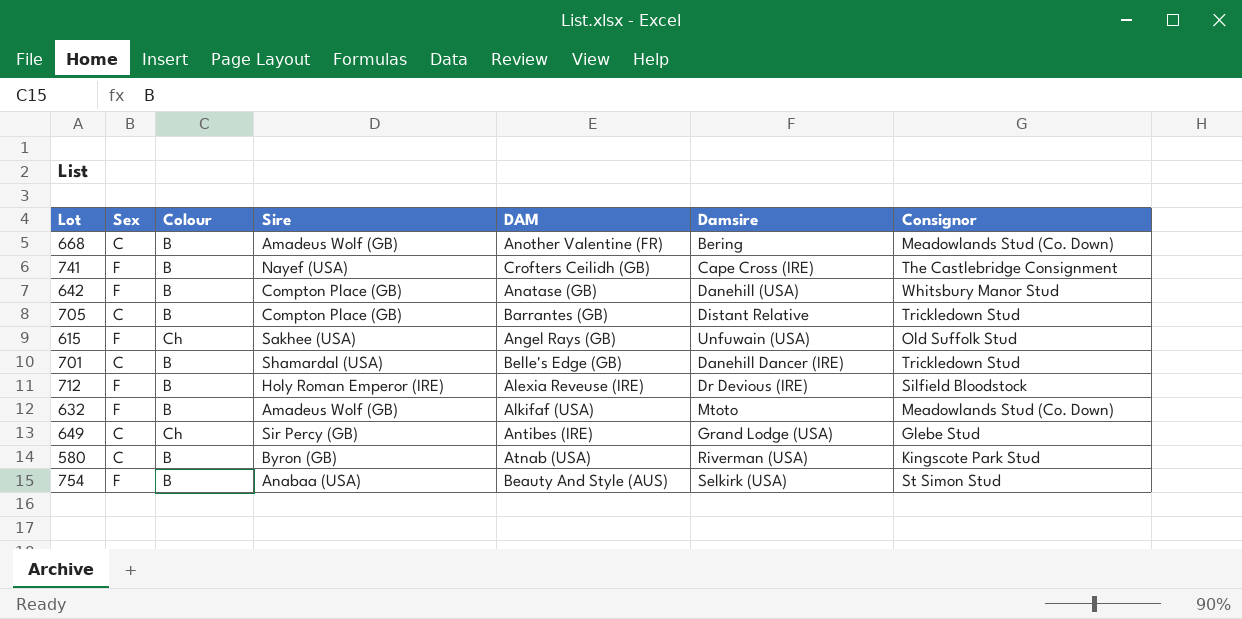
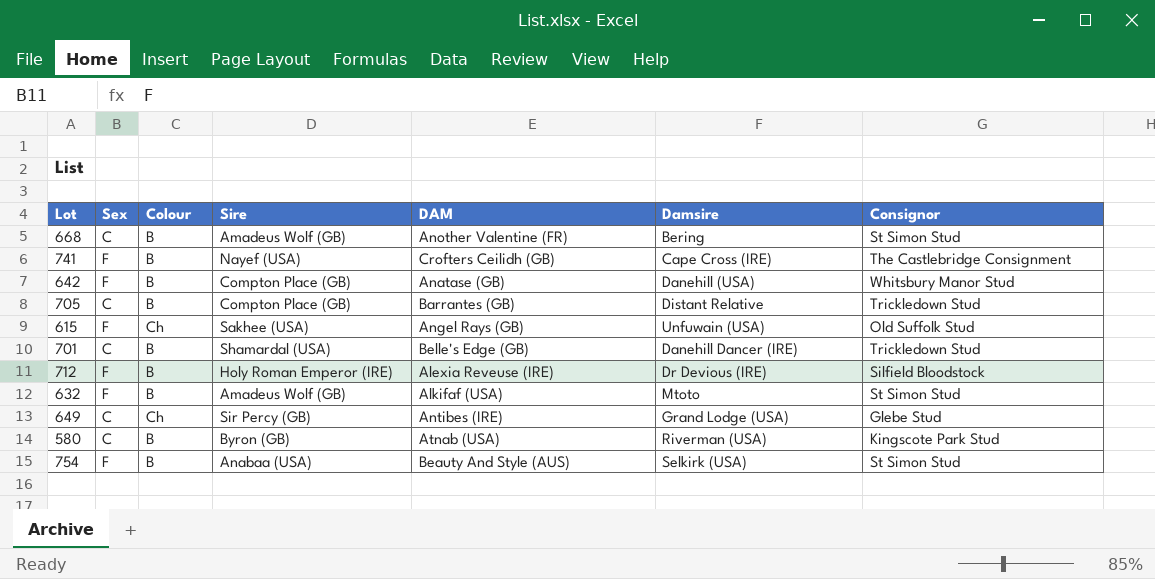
668 | Consignor: Meadowlands Stud (Co. Down) -> St Simon Stud
632 | Consignor: Meadowlands Stud (Co. Down) -> St Simon Stud

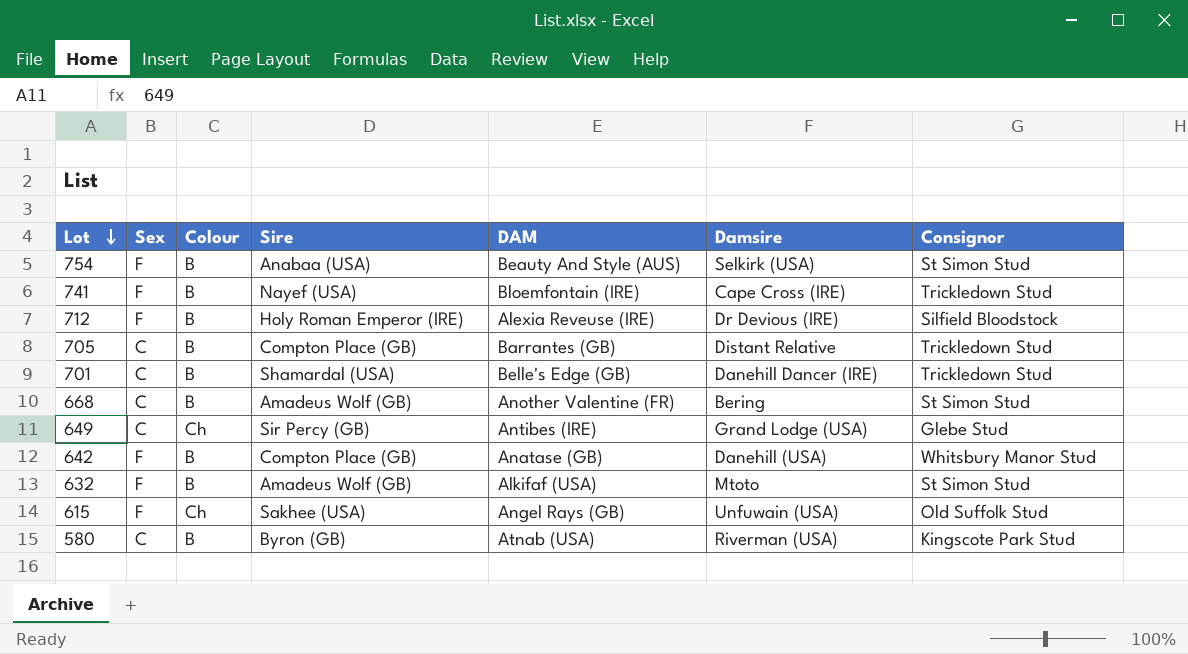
row order: none -> Lot descending
741 | DAM: Crofters Ceilidh (GB) -> Bloemfontain (IRE)
741 | Consignor: The Castlebridge Consignment -> Trickledown Stud

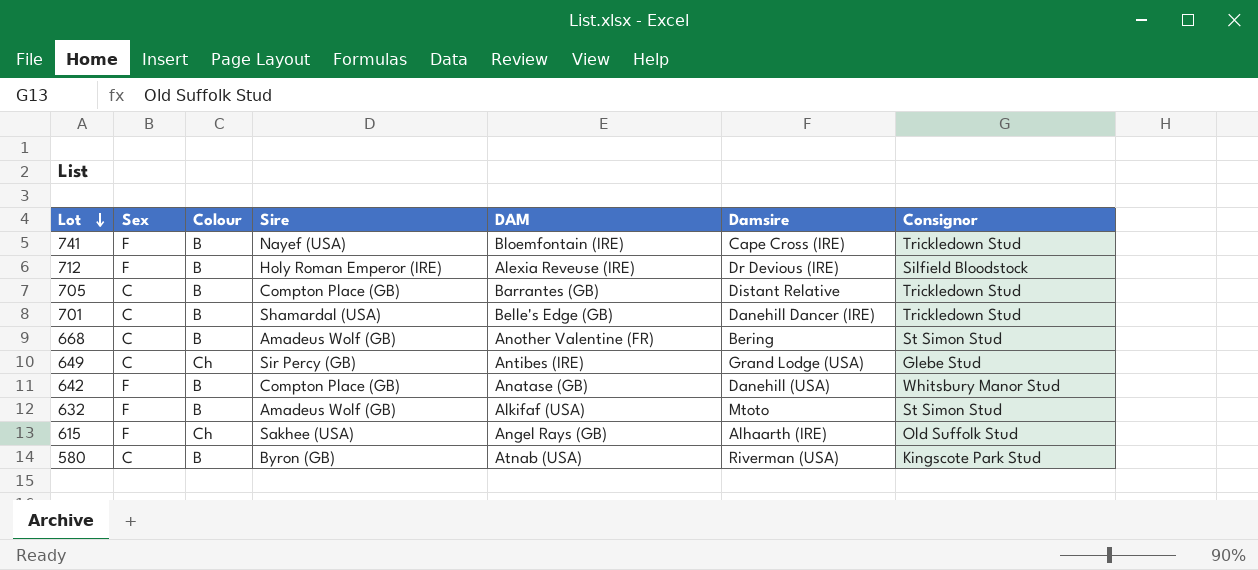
row 754: F | B | Anabaa (USA) | Beauty And Style (AUS) | Selkirk (USA) | St Simon Stud -> none
615 | Damsire: Unfuwain (USA) -> Alhaarth (IRE)

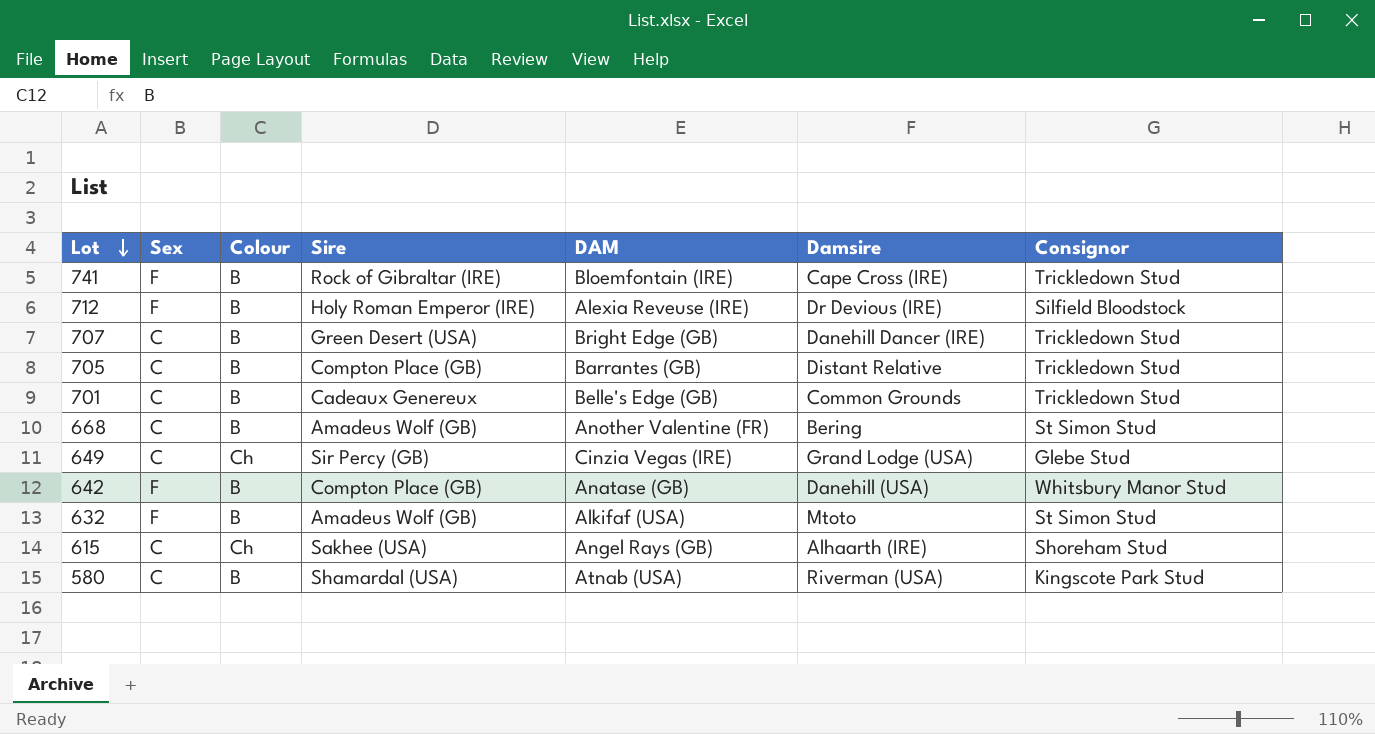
741 | Sire: Nayef (USA) -> Rock of Gibraltar (IRE)
row 707: none -> C | B | Green Desert (USA) | Bright Edge (GB) | Danehill Dancer (IRE) | Trickledown Stud
701 | Sire: Shamardal (USA) -> Cadeaux Genereux
701 | Damsire: Danehill Dancer (IRE) -> Common Grounds
649 | DAM: Antibes (IRE) -> Cinzia Vegas (IRE)
615 | Sex: F -> C
615 | Consignor: Old Suffolk Stud -> Shoreham Stud
580 | Sire: Byron (GB) -> Shamardal (USA)

